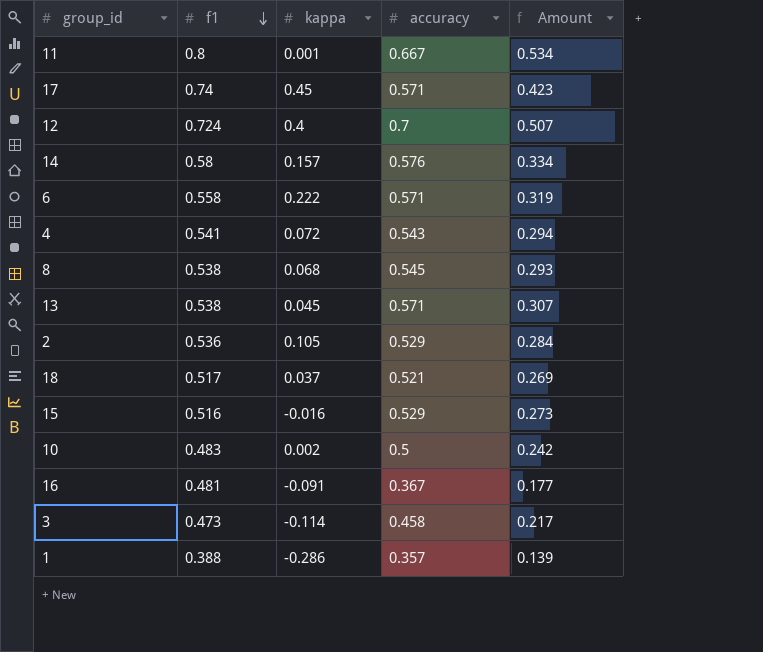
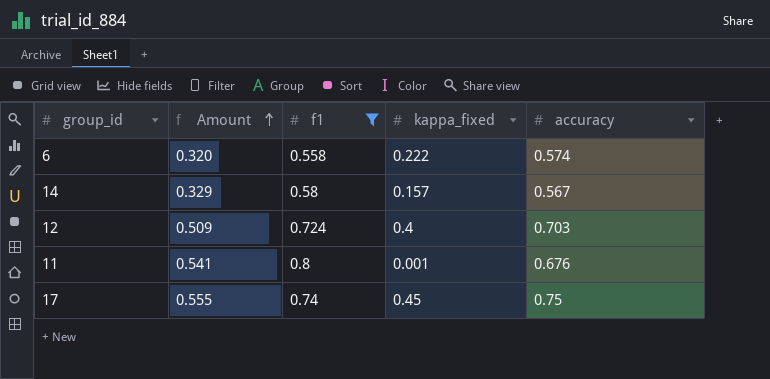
filter: none -> f1 >= 0.558
row order: f1 descending -> Amount ascending
column Amount | position: 5 -> 2
column name: kappa -> kappa_fixed
6 | Amount: 0.319 -> 0.320
6 | accuracy: 0.571 -> 0.574
14 | Amount: 0.334 -> 0.329
14 | accuracy: 0.576 -> 0.567
12 | Amount: 0.507 -> 0.509
12 | accuracy: 0.7 -> 0.703
11 | Amount: 0.534 -> 0.541
11 | accuracy: 0.667 -> 0.676
17 | Amount: 0.423 -> 0.555
17 | accuracy: 0.571 -> 0.75

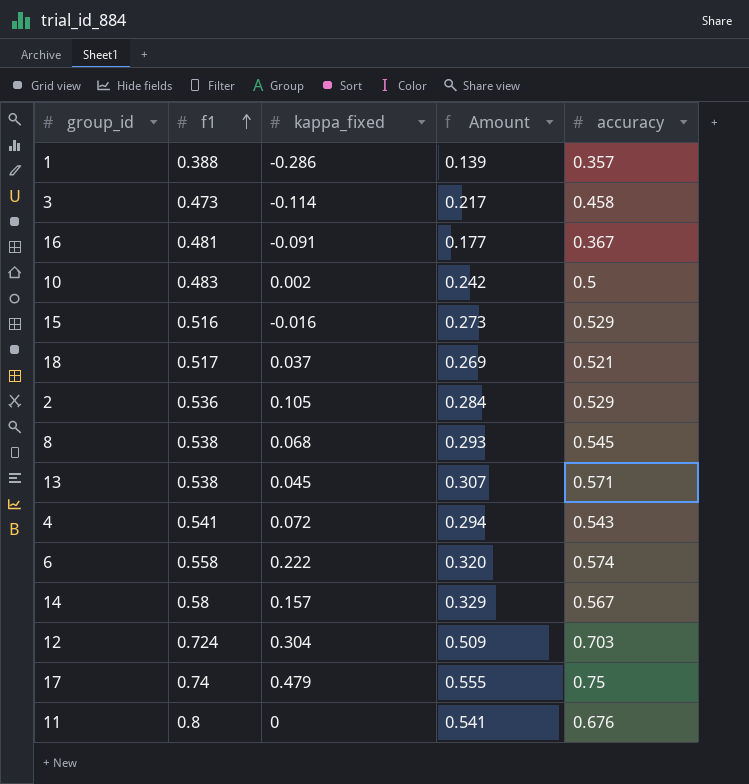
filter: f1 >= 0.558 -> none
row order: Amount ascending -> f1 ascending
column Amount | position: 2 -> 4
12 | kappa_fixed: 0.4 -> 0.304
17 | kappa_fixed: 0.45 -> 0.479
11 | kappa_fixed: 0.001 -> 0

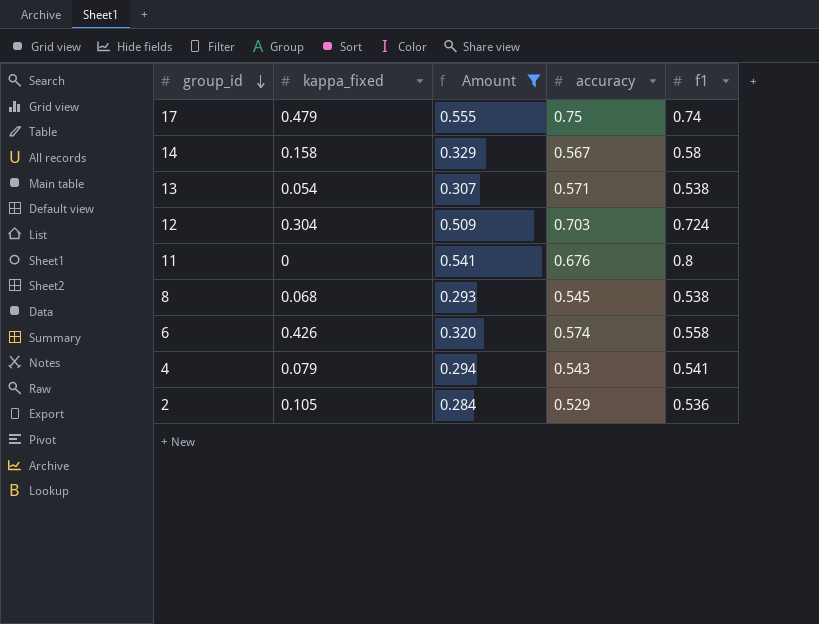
filter: none -> Amount >= 0.284
row order: f1 ascending -> group_id descending
column f1 | position: 2 -> 5
14 | kappa_fixed: 0.157 -> 0.158
13 | kappa_fixed: 0.045 -> 0.054
6 | kappa_fixed: 0.222 -> 0.426
4 | kappa_fixed: 0.072 -> 0.079

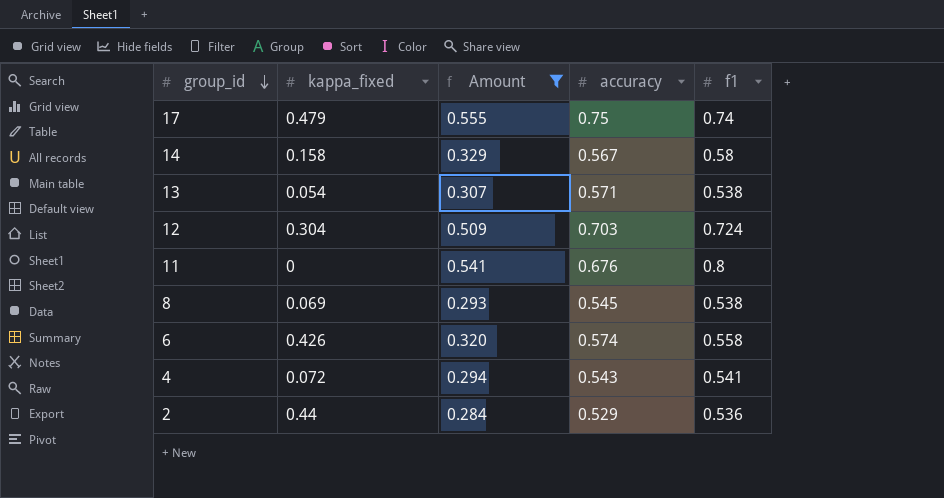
8 | kappa_fixed: 0.068 -> 0.069
4 | kappa_fixed: 0.079 -> 0.072
2 | kappa_fixed: 0.105 -> 0.44

